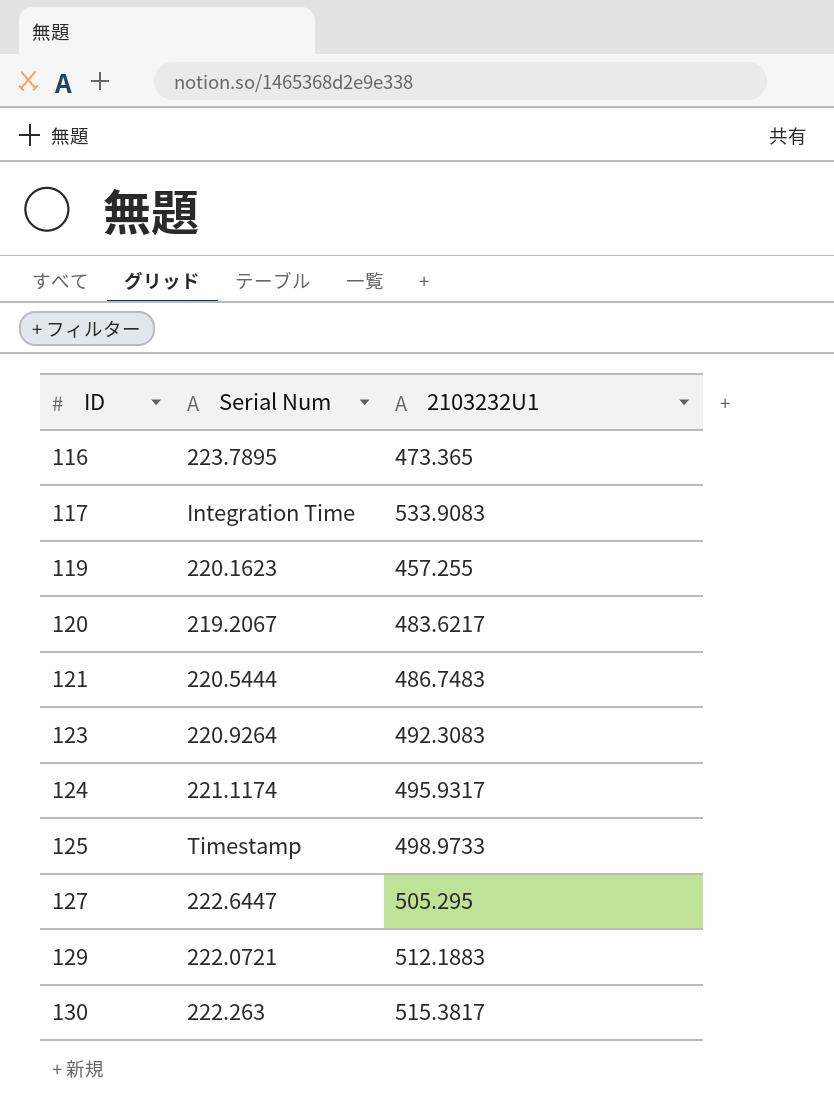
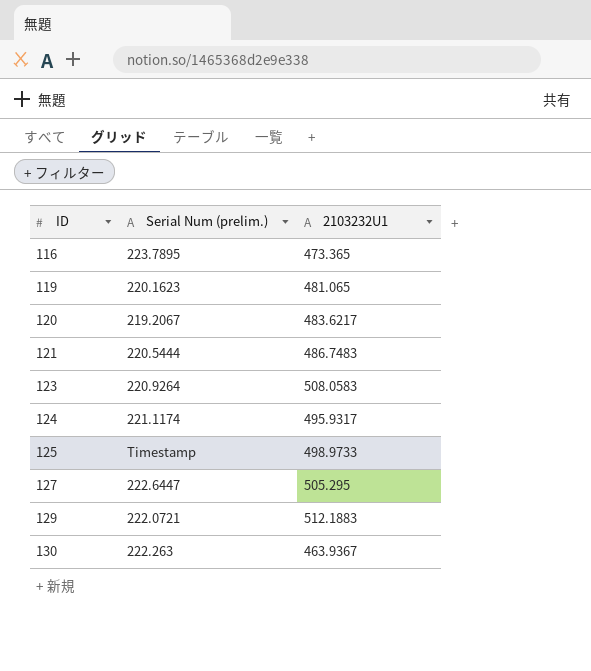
column name: Serial Num -> Serial Num (prelim.)
row 117: Integration Time | 533.9083 -> none
119 | 2103232U1: 457.255 -> 481.065
123 | 2103232U1: 492.3083 -> 508.0583
130 | 2103232U1: 515.3817 -> 463.9367

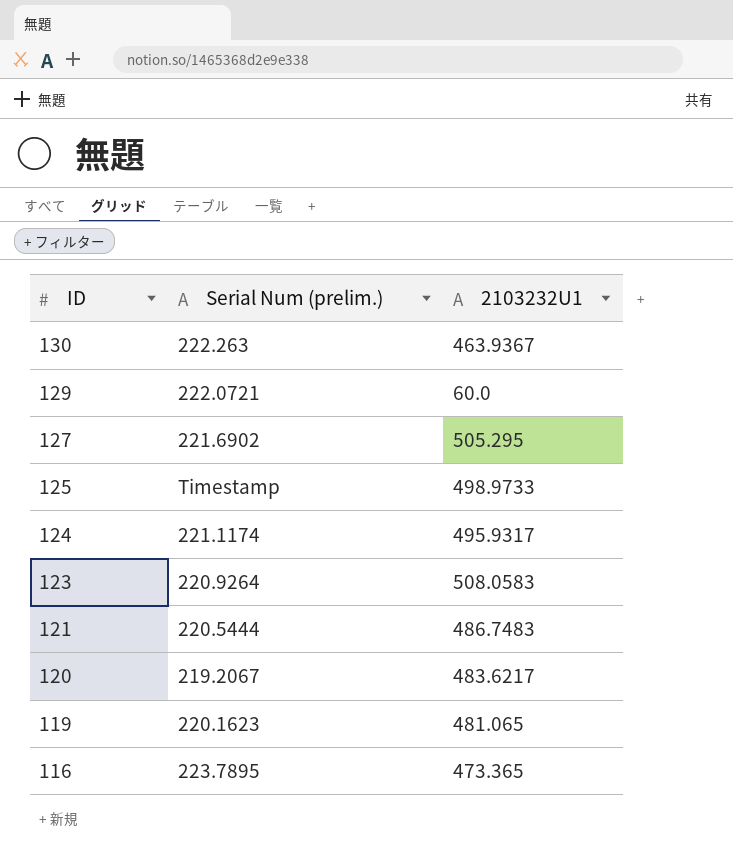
row order: ID ascending -> ID descending
129 | 2103232U1: 512.1883 -> 60.0
127 | Serial Num (prelim.): 222.6447 -> 221.6902

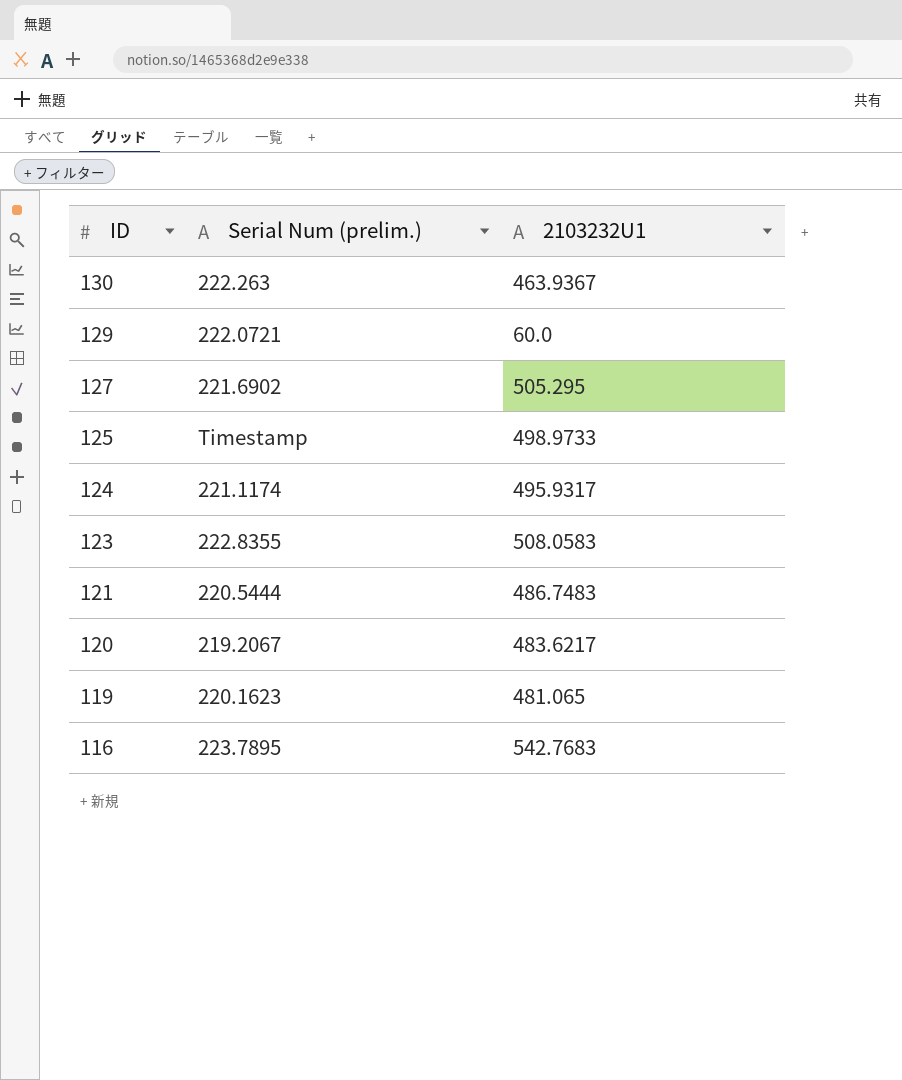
123 | Serial Num (prelim.): 220.9264 -> 222.8355
116 | 2103232U1: 473.365 -> 542.7683

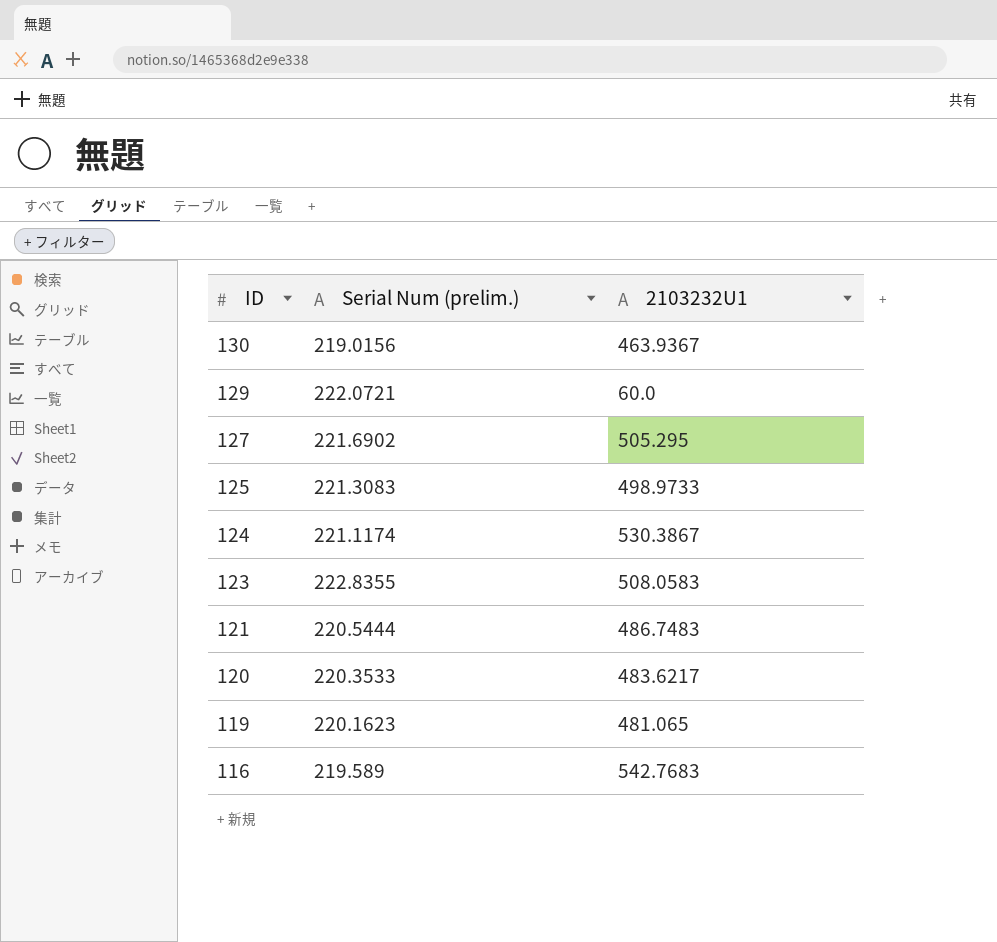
130 | Serial Num (prelim.): 222.263 -> 219.0156
125 | Serial Num (prelim.): Timestamp -> 221.3083
124 | 2103232U1: 495.9317 -> 530.3867
120 | Serial Num (prelim.): 219.2067 -> 220.3533
116 | Serial Num (prelim.): 223.7895 -> 219.589

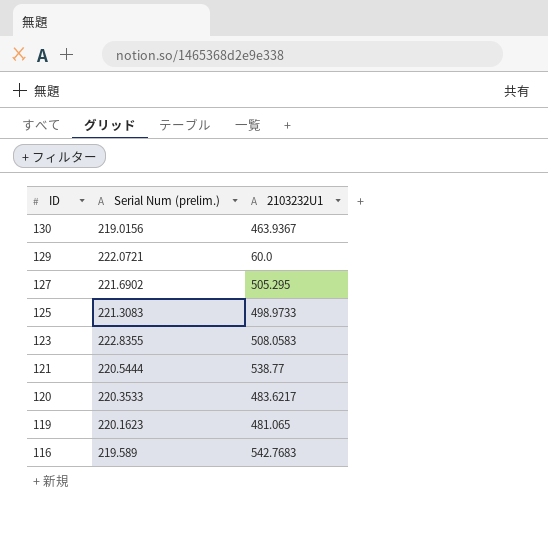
row 124: 221.1174 | 530.3867 -> none
121 | 2103232U1: 486.7483 -> 538.77

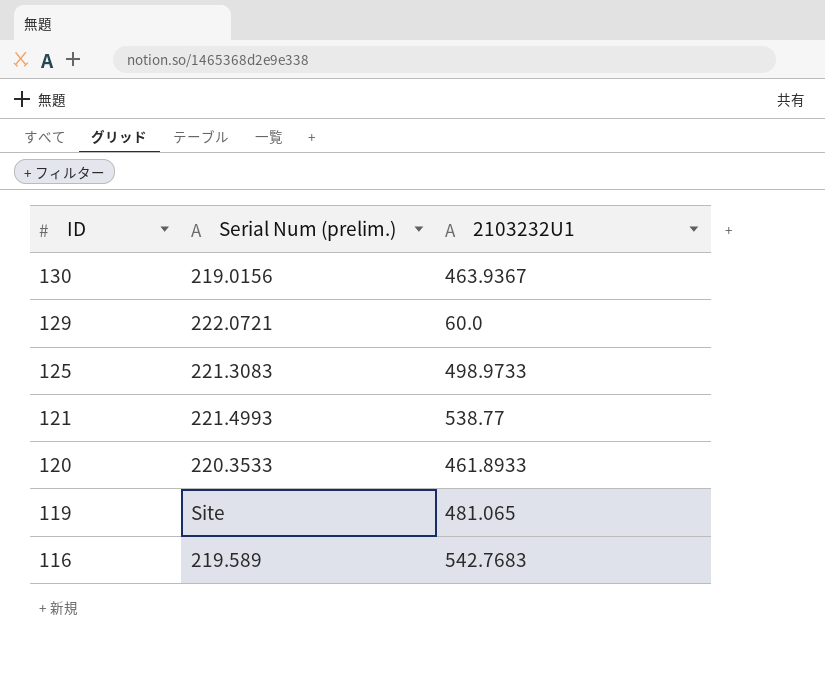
row 127: 221.6902 | 505.295 -> none
row 123: 222.8355 | 508.0583 -> none
121 | Serial Num (prelim.): 220.5444 -> 221.4993
120 | 2103232U1: 483.6217 -> 461.8933
119 | Serial Num (prelim.): 220.1623 -> Site

